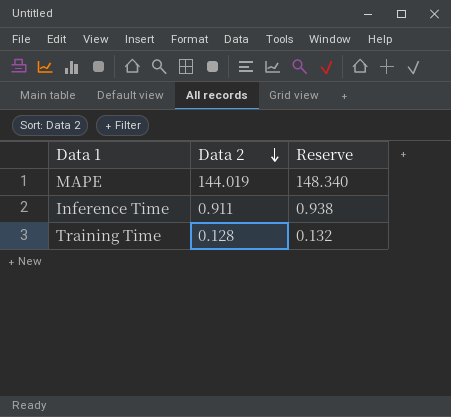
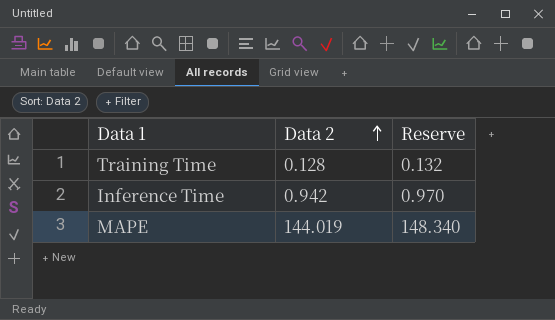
row order: Data 2 descending -> Data 2 ascending
Inference Time | Data 2: 0.911 -> 0.942
Inference Time | Reserve: 0.938 -> 0.970

